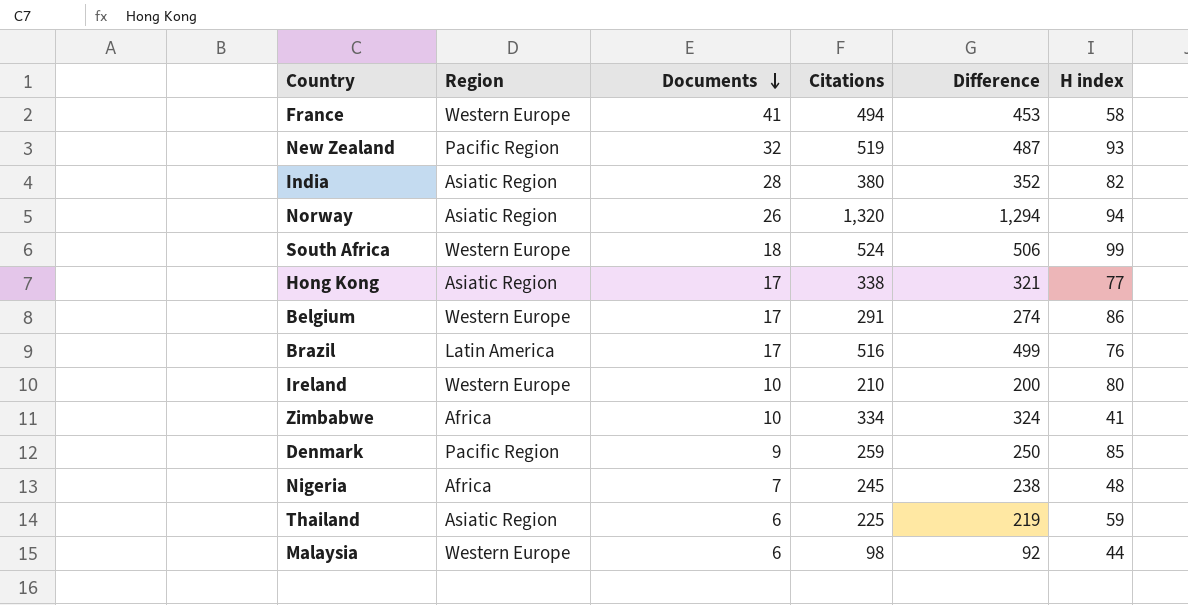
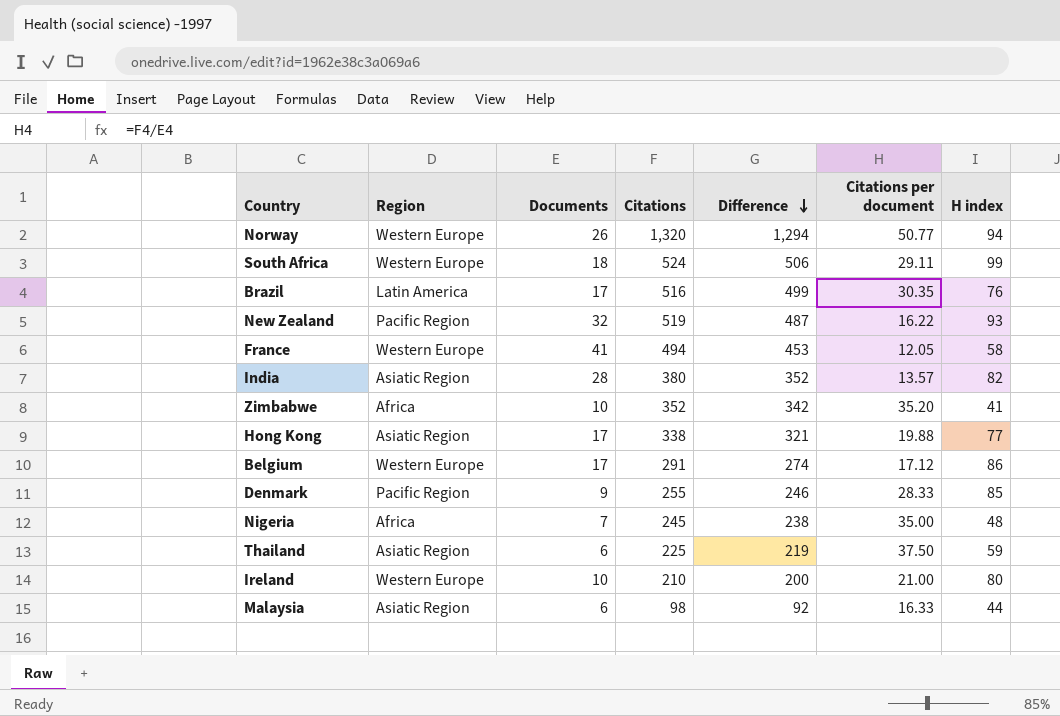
row order: Documents descending -> Difference descending
column Citations per document | formula: none -> [Citations] / [Documents]
Norway | Region: Asiatic Region -> Western Europe
Zimbabwe | Citations: 334 -> 352
Zimbabwe | Difference: 324 -> 342
Denmark | Citations: 259 -> 255
Denmark | Difference: 250 -> 246
Malaysia | Region: Western Europe -> Asiatic Region

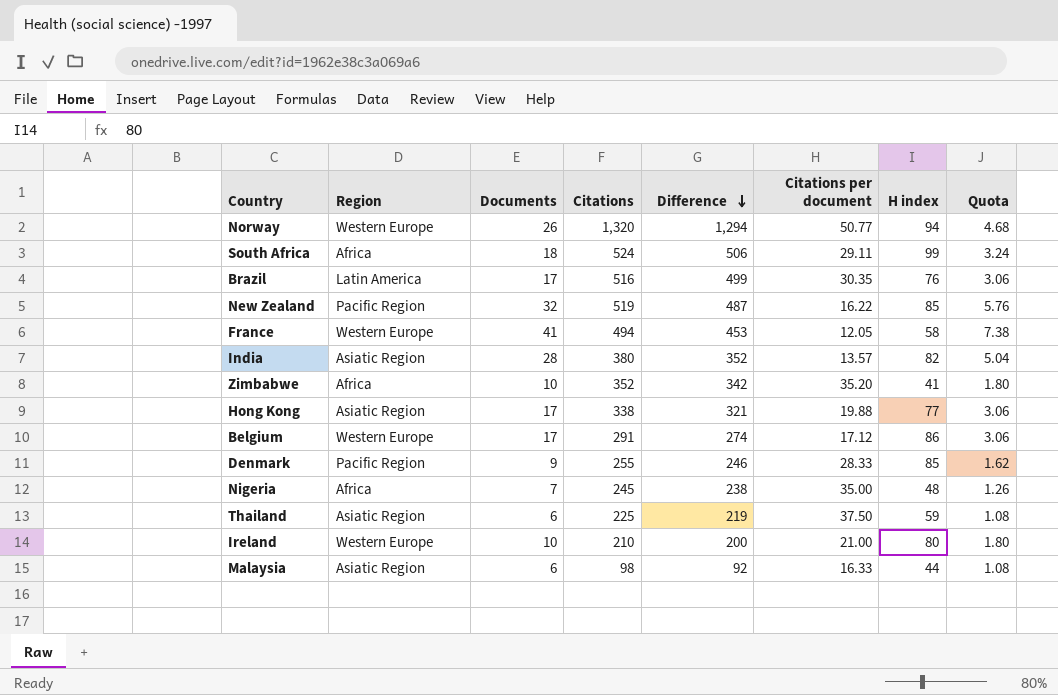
column Quota | formula: none -> [Documents] * 0.18
South Africa | Region: Western Europe -> Africa
New Zealand | H index: 93 -> 85

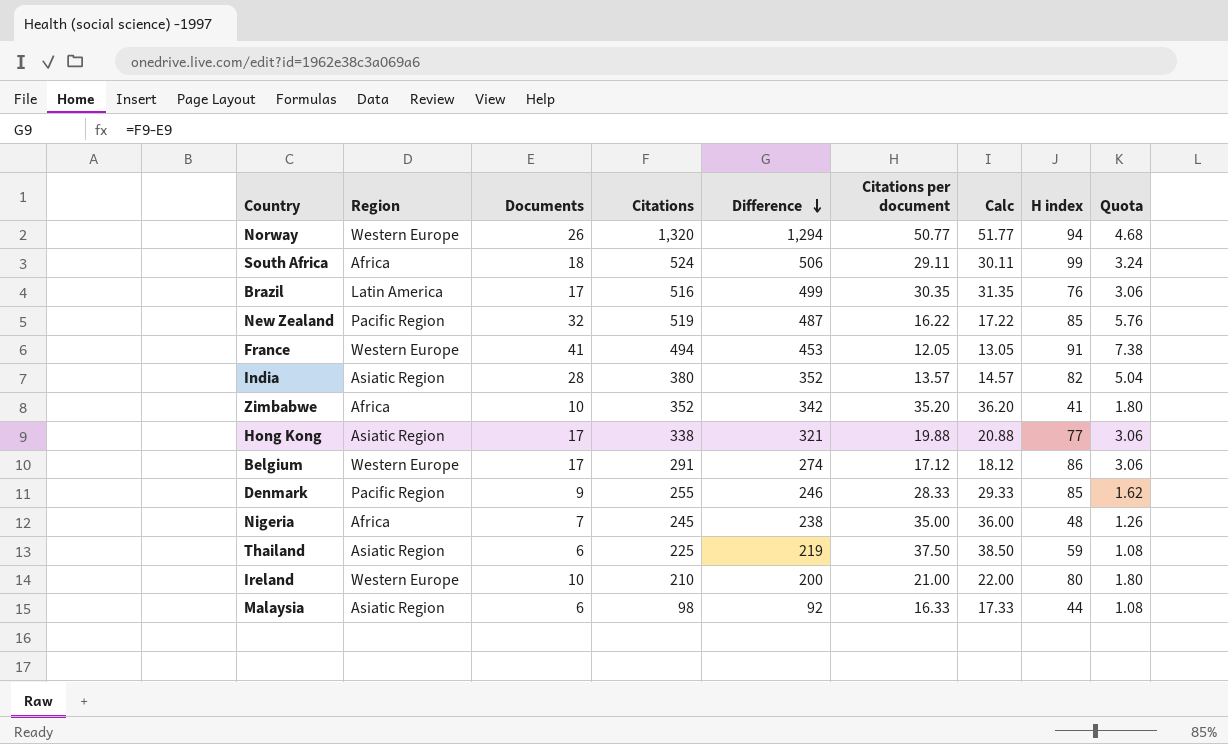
column Calc | formula: none -> [Citations per document] + 1
France | H index: 58 -> 91

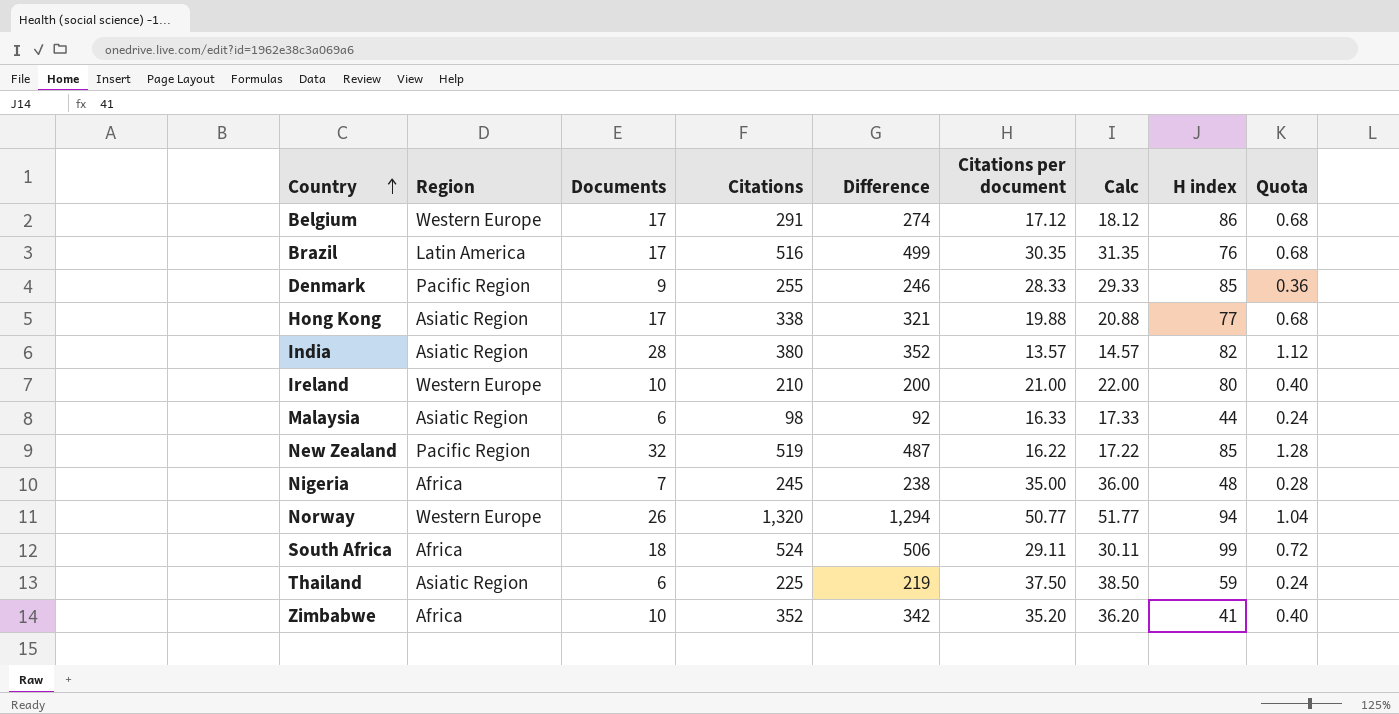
row order: Difference descending -> Country ascending
column Quota | formula: [Documents] * 0.18 -> [Documents] * 0.04
row France: Western Europe | 41 | 494 | 453 | 12.05 | 13.05 | 91 | 7.38 -> none

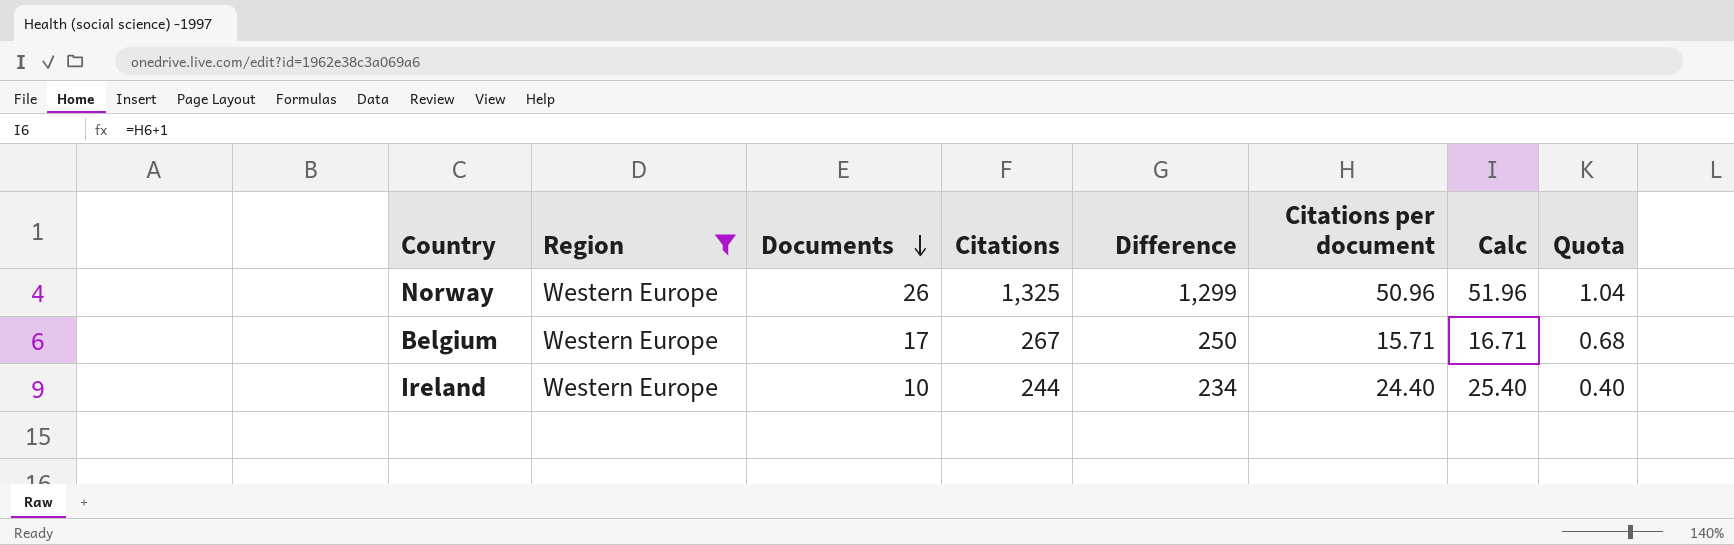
filter: none -> Region = Western Europe
row order: Country ascending -> Documents descending
column H index | position: 8 -> none
Norway | Citations: 1,320 -> 1,325
Norway | Difference: 1,294 -> 1,299
Norway | Citations per document: 50.77 -> 50.96
Norway | Calc: 51.77 -> 51.96
Belgium | Citations: 291 -> 267
Belgium | Difference: 274 -> 250
Belgium | Citations per document: 17.12 -> 15.71
Belgium | Calc: 18.12 -> 16.71
Ireland | Citations: 210 -> 244
Ireland | Difference: 200 -> 234
Ireland | Citations per document: 21.00 -> 24.40
Ireland | Calc: 22.00 -> 25.40

